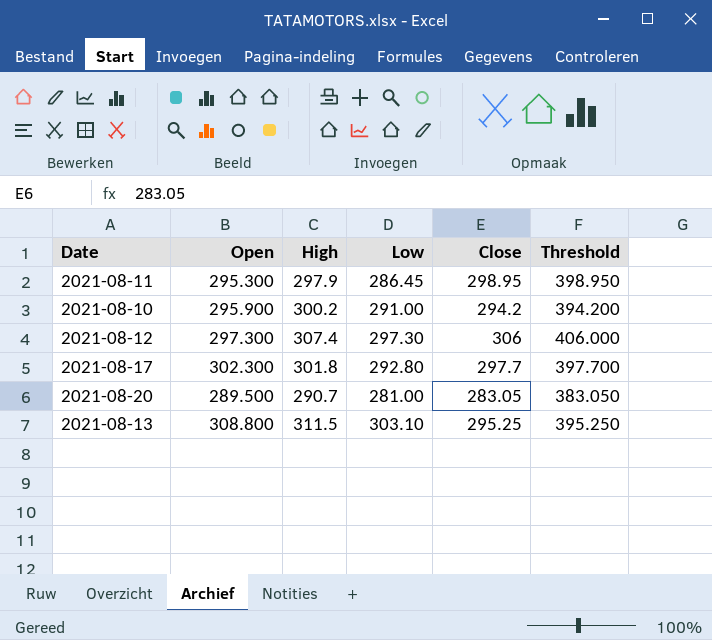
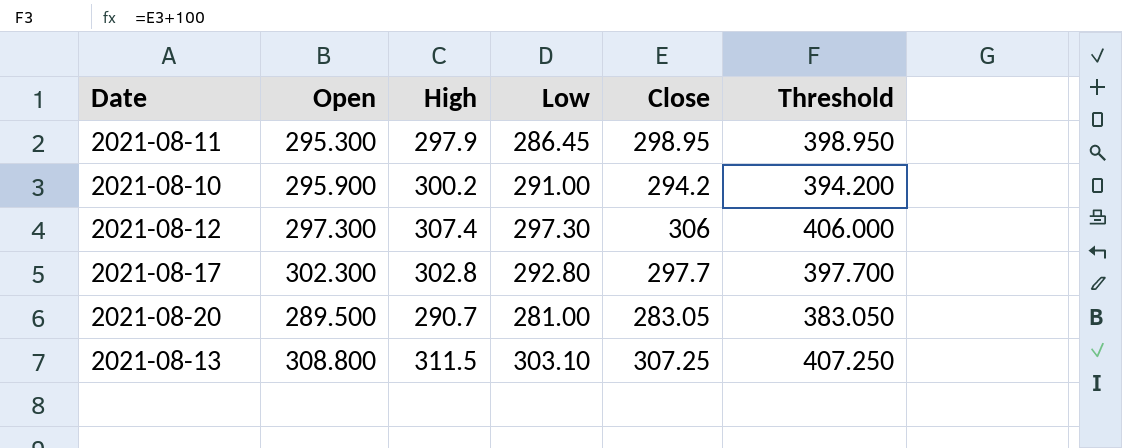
2021-08-17 | High: 301.8 -> 302.8
2021-08-13 | Close: 295.25 -> 307.25
2021-08-13 | Threshold: 395.250 -> 407.250

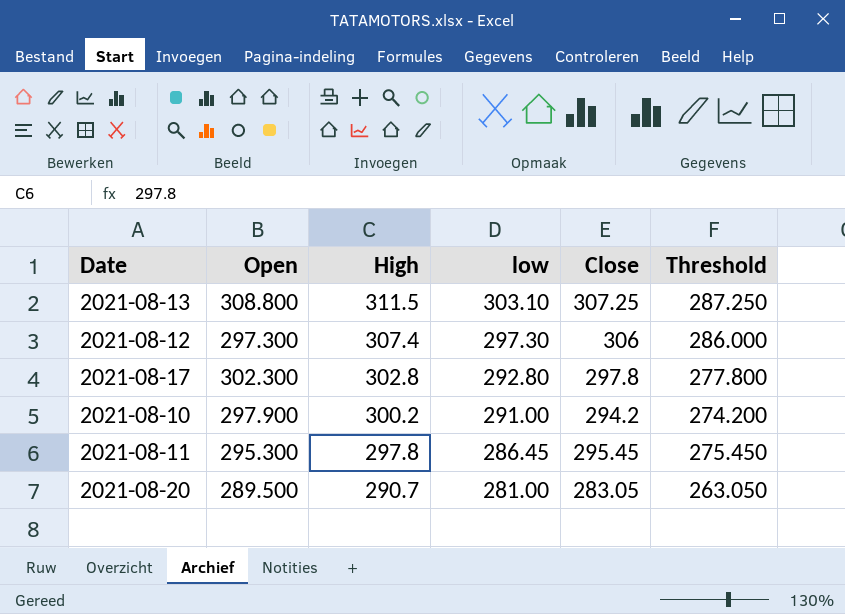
row order: none -> High descending
column name: Low -> low
column Threshold | formula: [Close] + 100 -> [Close] - 20
2021-08-17 | Close: 297.7 -> 297.8
2021-08-10 | Open: 295.900 -> 297.900
2021-08-11 | High: 297.9 -> 297.8
2021-08-11 | Close: 298.95 -> 295.45

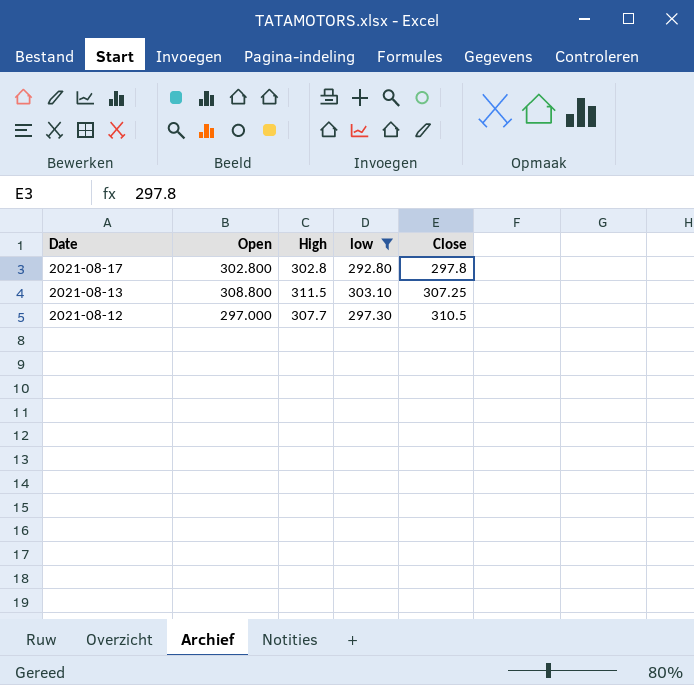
filter: none -> low >= 292.80
row order: High descending -> Date descending
column Threshold | formula: [Close] - 20 -> none
2021-08-17 | Open: 302.300 -> 302.800
2021-08-12 | Open: 297.300 -> 297.000
2021-08-12 | High: 307.4 -> 307.7
2021-08-12 | Close: 306 -> 310.5

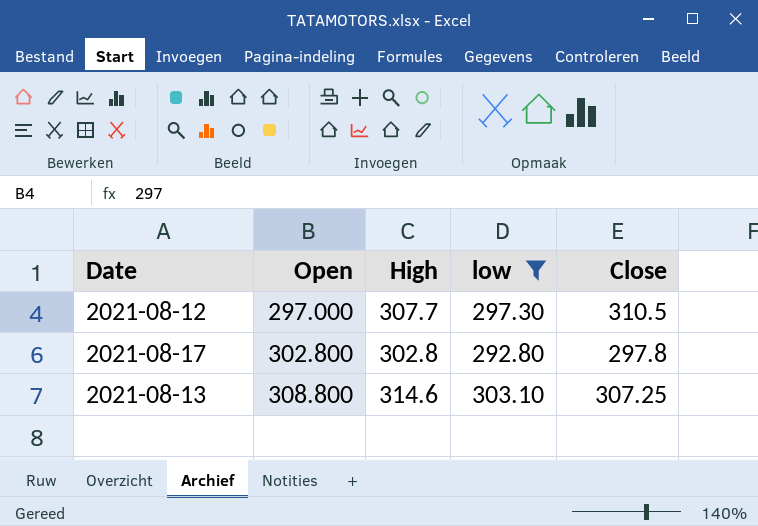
row order: Date descending -> Open ascending
2021-08-13 | High: 311.5 -> 314.6

